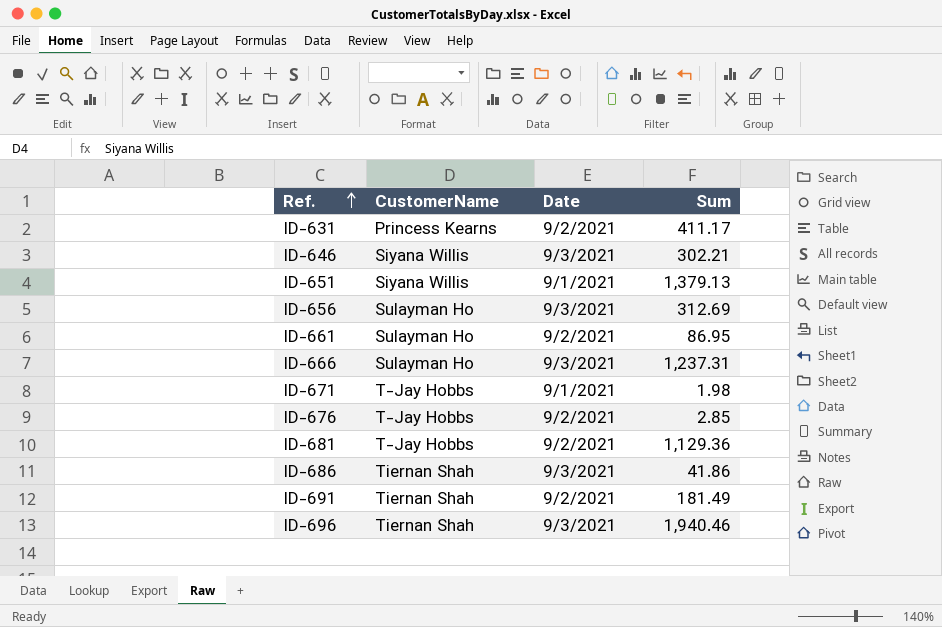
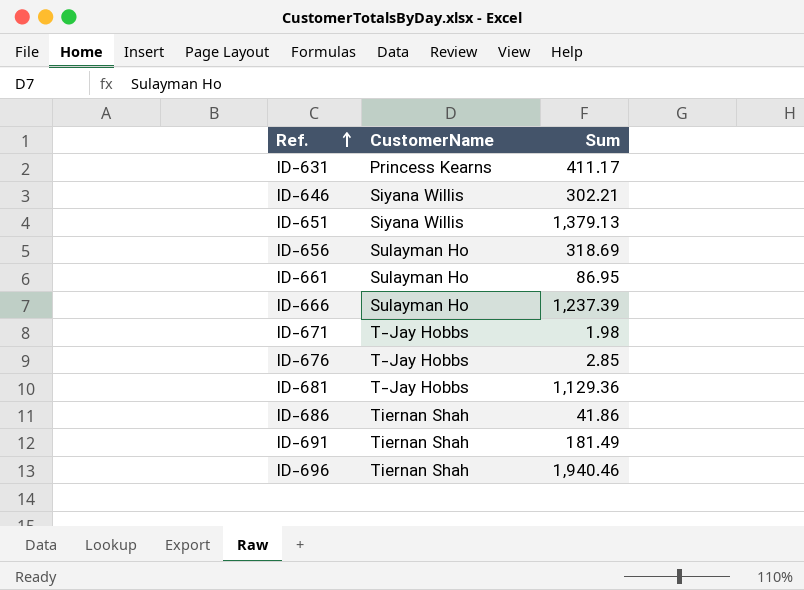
column Date | position: 3 -> none
ID-656 | Sum: 312.69 -> 318.69
ID-666 | Sum: 1,237.31 -> 1,237.39

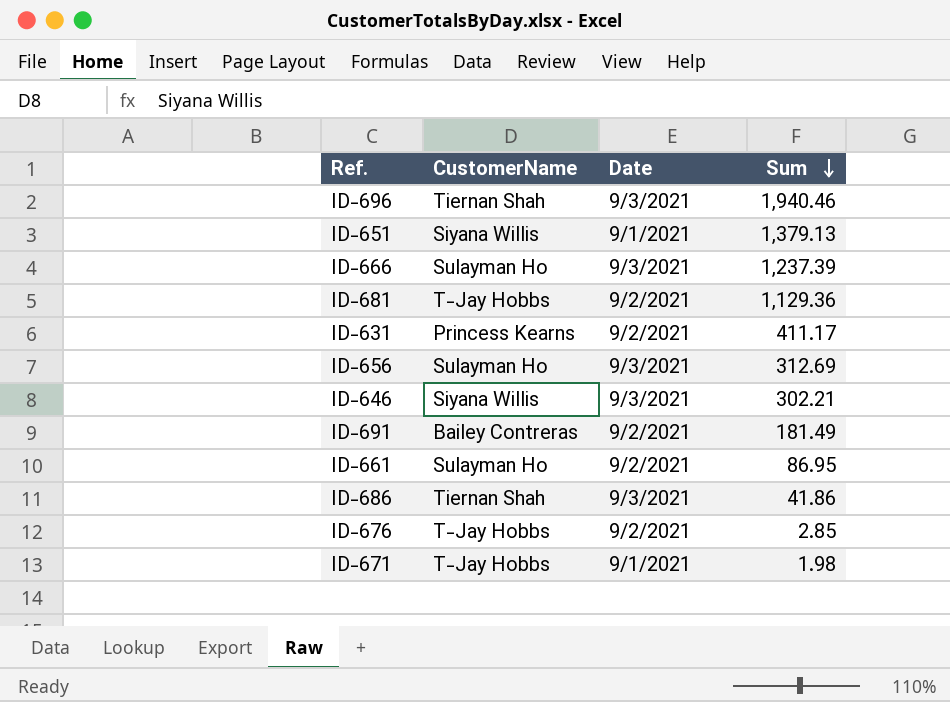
row order: Ref. ascending -> Sum descending
column Date | position: none -> 3
ID-656 | Sum: 318.69 -> 312.69
ID-691 | CustomerName: Tiernan Shah -> Bailey Contreras

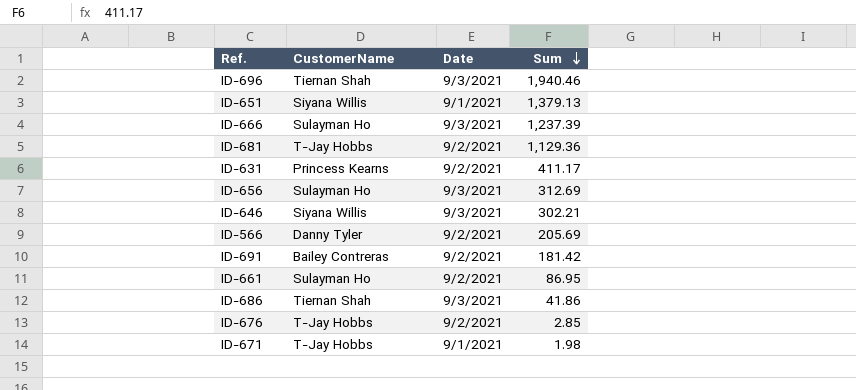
row ID-566: none -> Danny Tyler | 9/2/2021 | 205.69
ID-691 | Sum: 181.49 -> 181.42

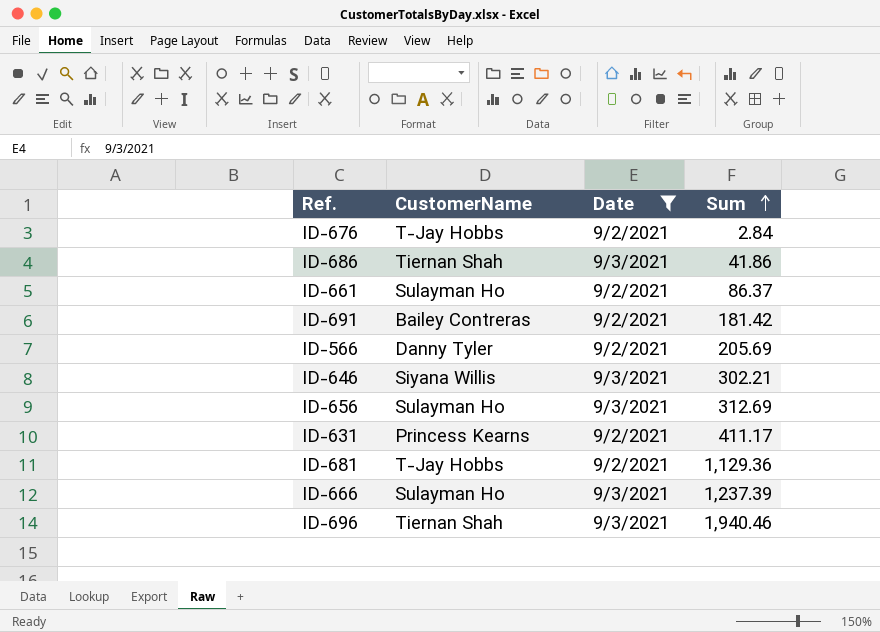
filter: none -> Date != 9/1/2021
row order: Sum descending -> Sum ascending
ID-676 | Sum: 2.85 -> 2.84
ID-661 | Sum: 86.95 -> 86.37

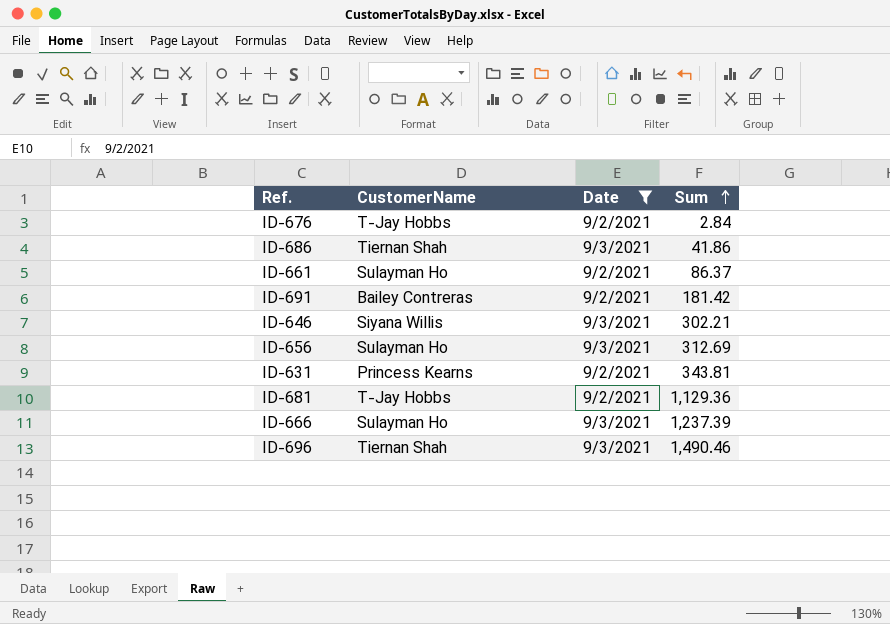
row ID-566: Danny Tyler | 9/2/2021 | 205.69 -> none
ID-631 | Sum: 411.17 -> 343.81
ID-696 | Sum: 1,940.46 -> 1,490.46

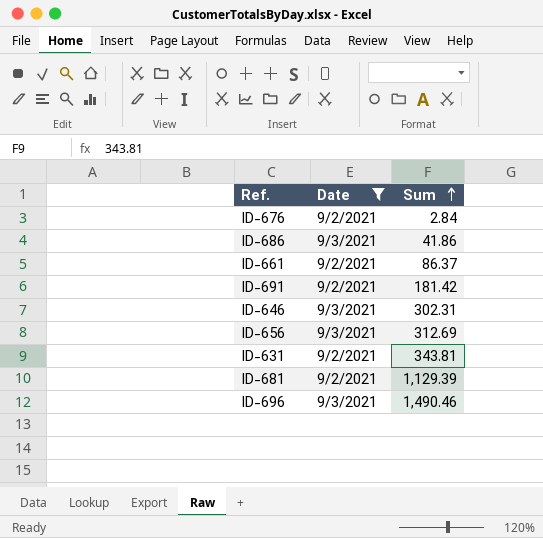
column CustomerName | position: 2 -> none
row ID-666: Sulayman Ho | 9/3/2021 | 1,237.39 -> none
ID-646 | Sum: 302.21 -> 302.31
ID-681 | Sum: 1,129.36 -> 1,129.39

